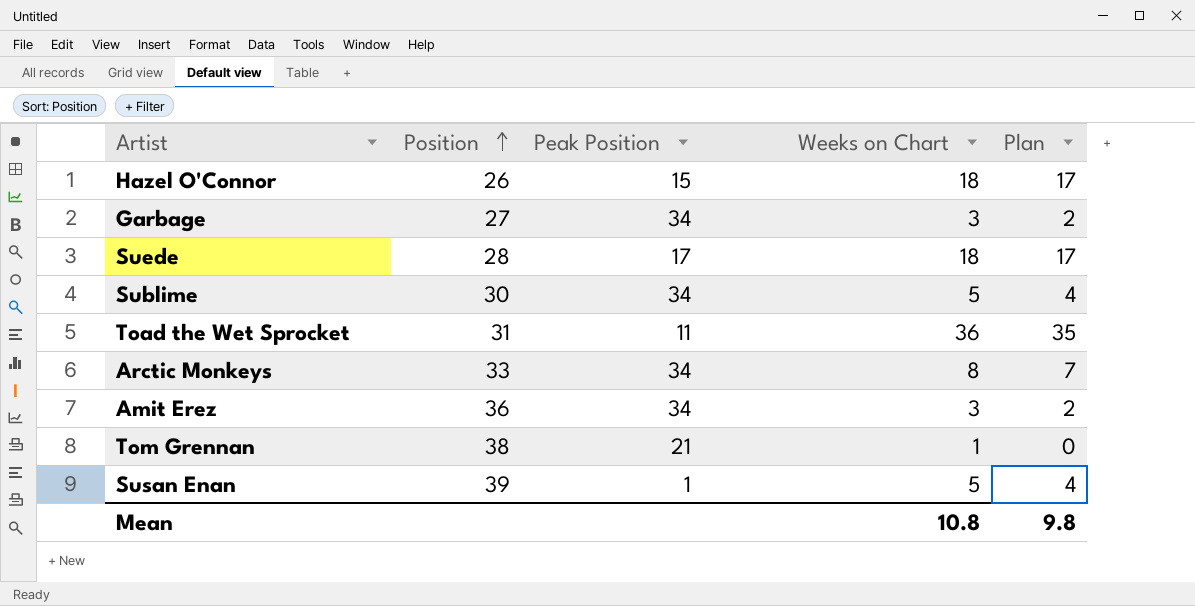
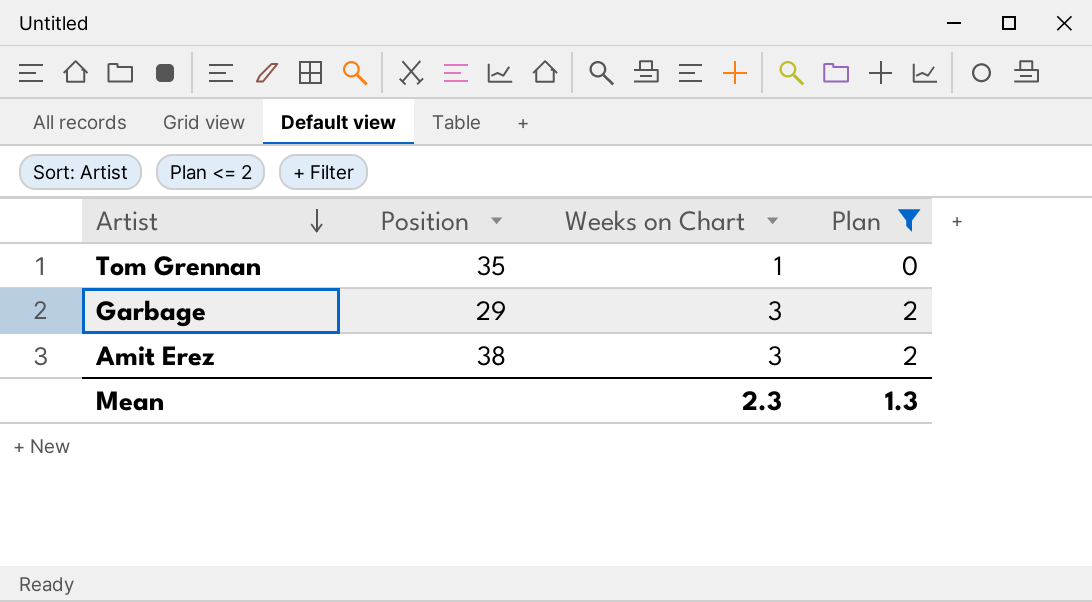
filter: none -> Plan <= 2
row order: Position ascending -> Artist descending
column Peak Position | position: 3 -> none
Tom Grennan | Position: 38 -> 35
Garbage | Position: 27 -> 29
Amit Erez | Position: 36 -> 38
Mean | Weeks on Chart: 10.8 -> 2.3
Mean | Plan: 9.8 -> 1.3

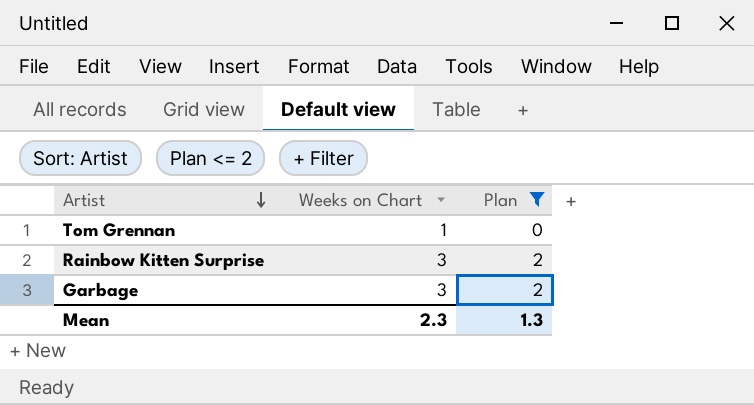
column Position | position: 2 -> none
row Amit Erez: 38 | 3 | 2 -> none
row Rainbow Kitten Surprise: none -> 3 | 2

